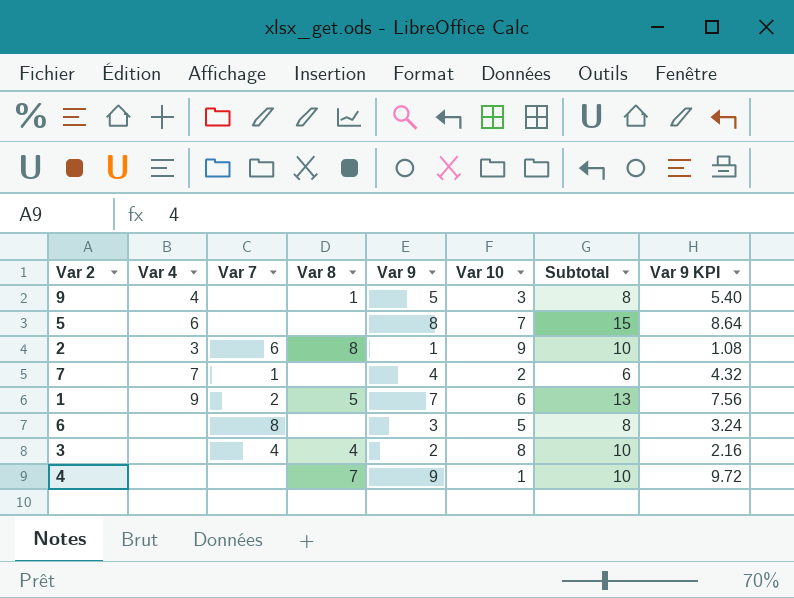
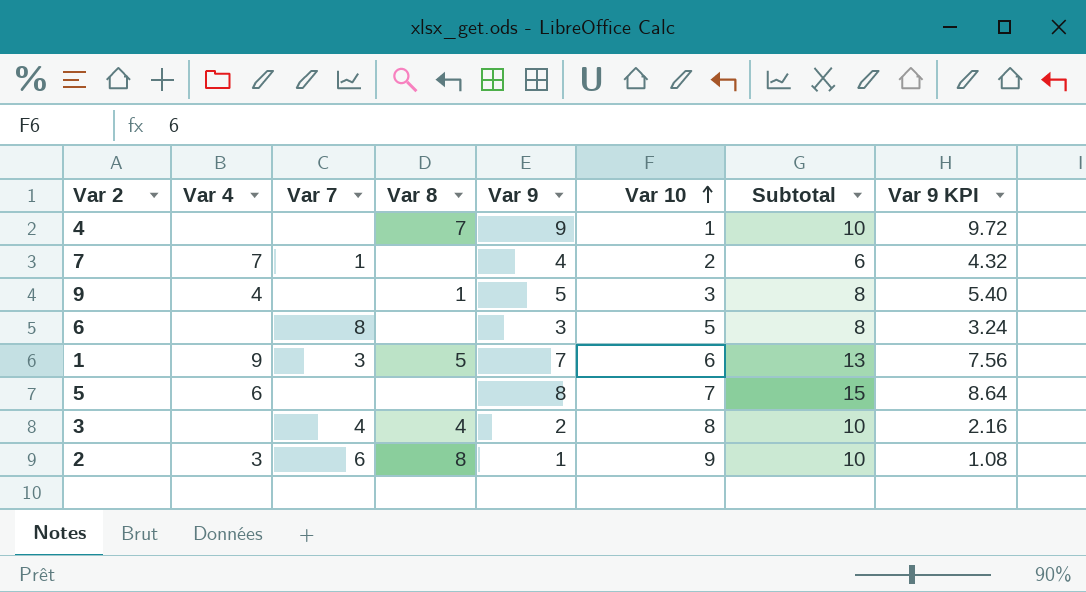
row order: none -> Var 10 ascending
1 | Var 7: 2 -> 3

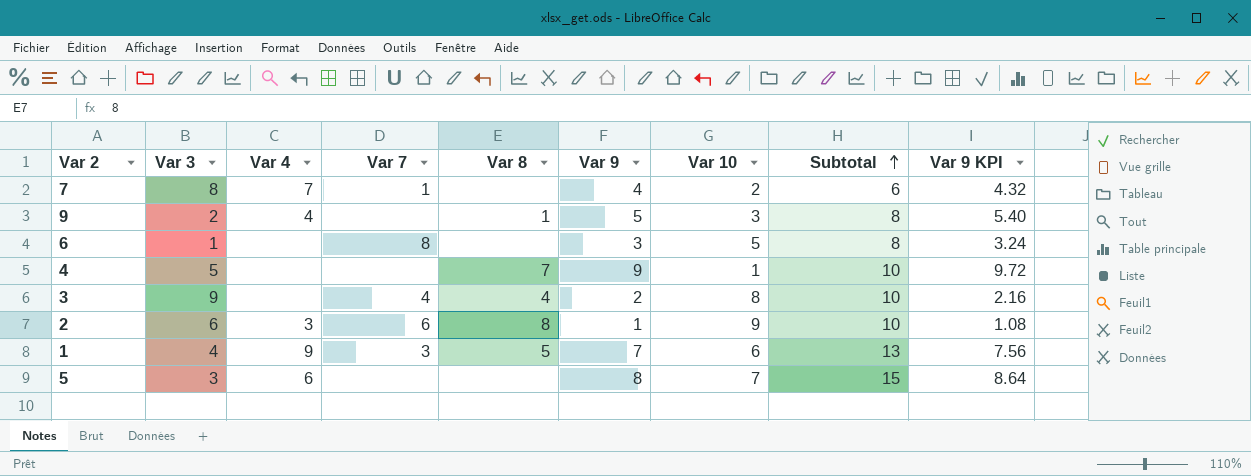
row order: Var 10 ascending -> Subtotal ascending
column Var 3 | position: none -> 2

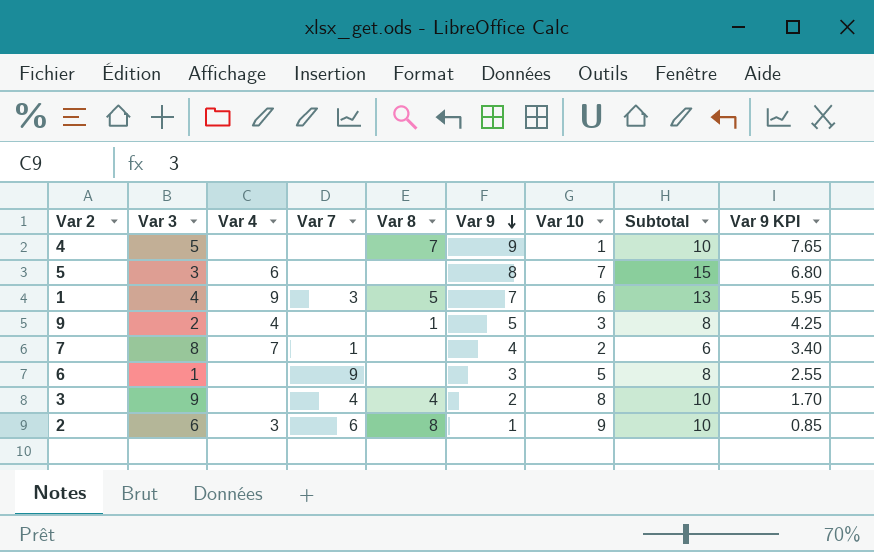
row order: Subtotal ascending -> Var 9 descending
column Var 9 KPI | formula: [Var 9] * 1.08 -> [Var 9] * 0.85
6 | Var 7: 8 -> 9

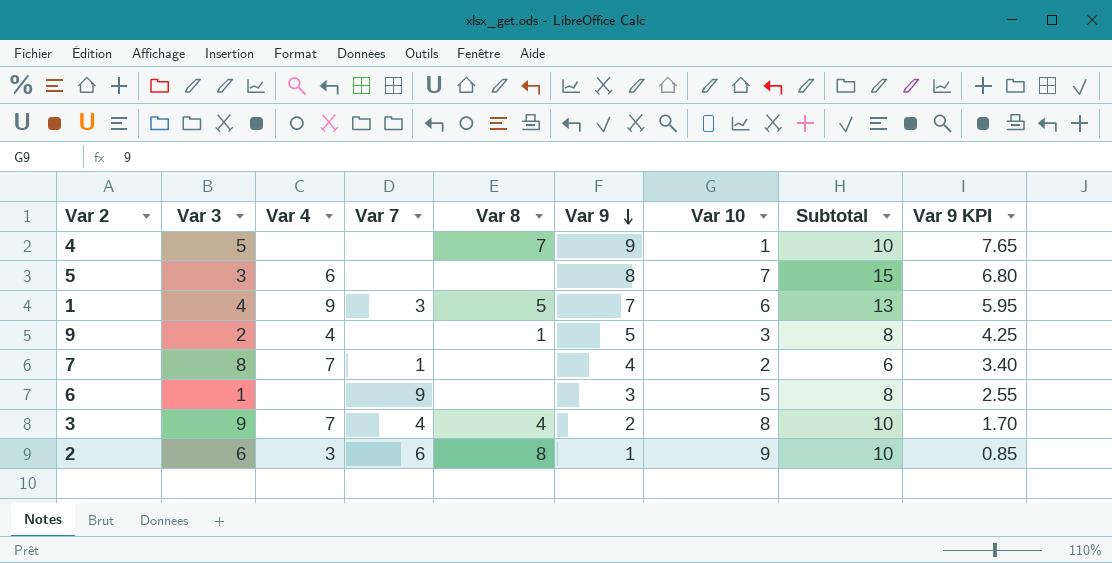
3 | Var 4: none -> 7

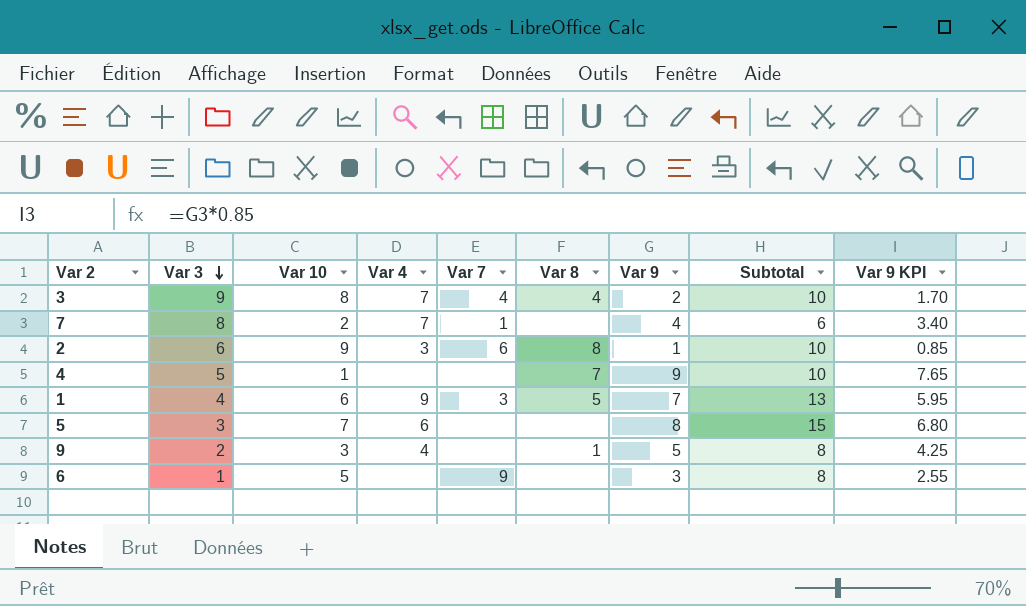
row order: Var 9 descending -> Var 3 descending
column Var 10 | position: 7 -> 3

